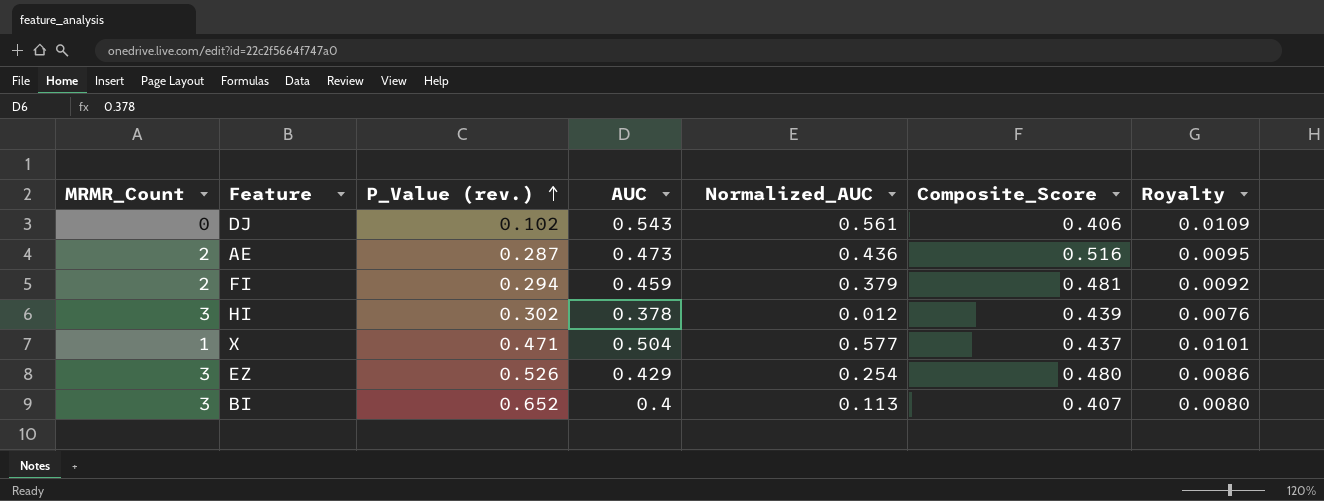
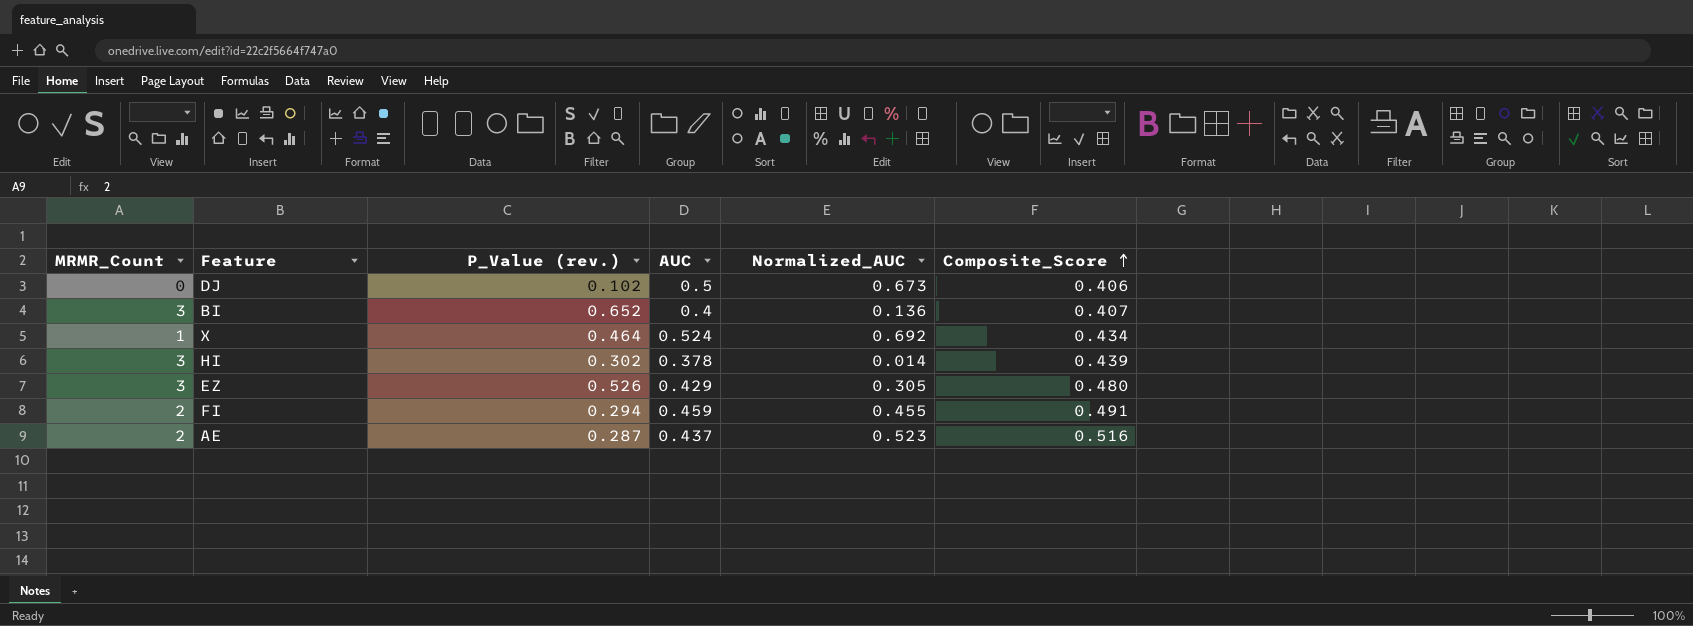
row order: P_Value (rev.) ascending -> Composite_Score ascending
column Royalty | formula: [AUC] * 0.02 -> none
DJ | AUC: 0.543 -> 0.5
DJ | Normalized_AUC: 0.561 -> 0.673
BI | Normalized_AUC: 0.113 -> 0.136
X | P_Value (rev.): 0.471 -> 0.464
X | AUC: 0.504 -> 0.524
X | Normalized_AUC: 0.577 -> 0.692
X | Composite_Score: 0.437 -> 0.434
HI | Normalized_AUC: 0.012 -> 0.014
EZ | Normalized_AUC: 0.254 -> 0.305
FI | Normalized_AUC: 0.379 -> 0.455
FI | Composite_Score: 0.481 -> 0.491
AE | AUC: 0.473 -> 0.437
AE | Normalized_AUC: 0.436 -> 0.523

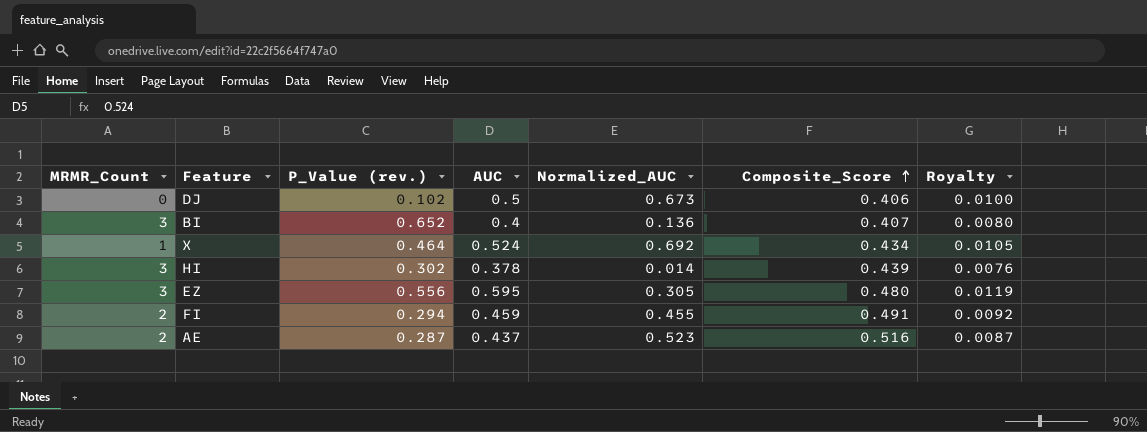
column Royalty | formula: none -> [AUC] * 0.02
EZ | P_Value (rev.): 0.526 -> 0.556
EZ | AUC: 0.429 -> 0.595

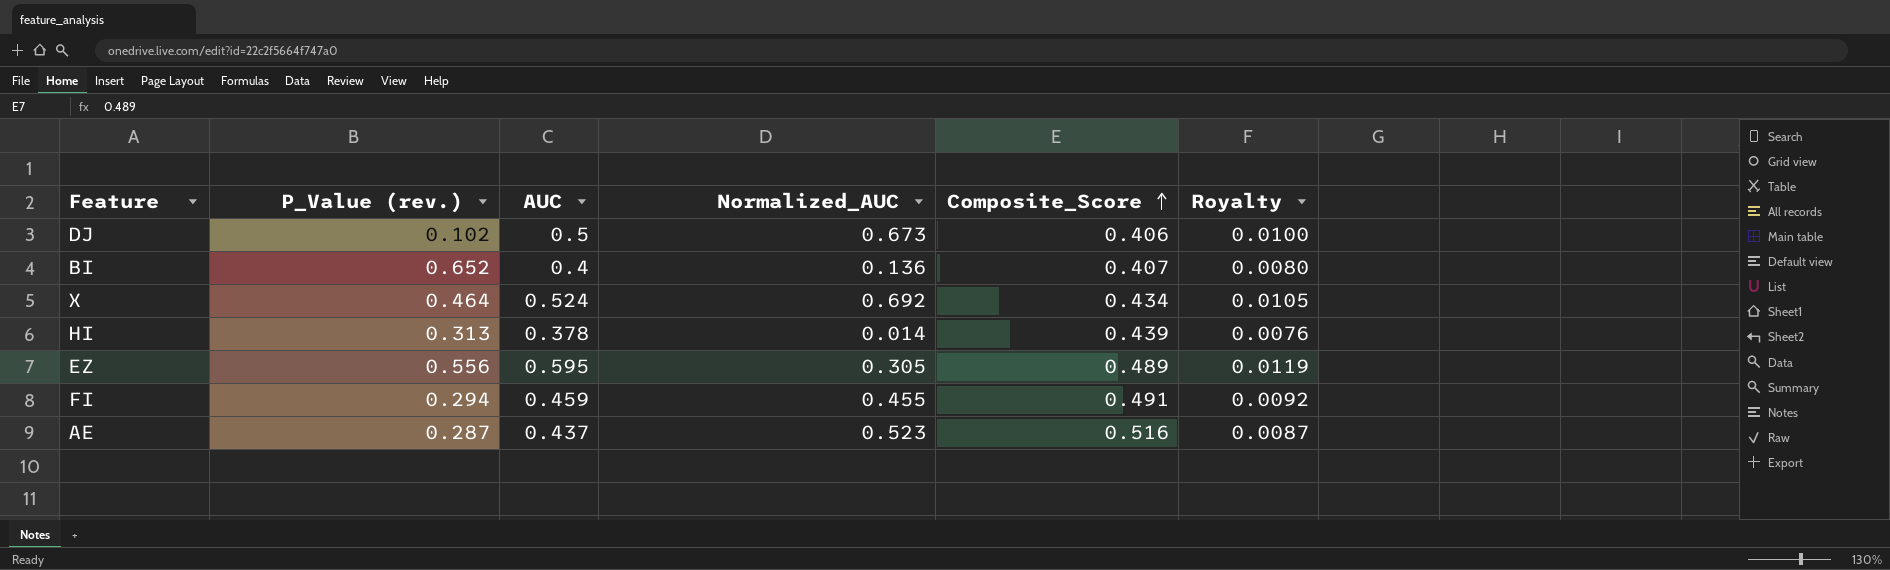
column MRMR_Count | position: 1 -> none
HI | P_Value (rev.): 0.302 -> 0.313
EZ | Composite_Score: 0.480 -> 0.489

